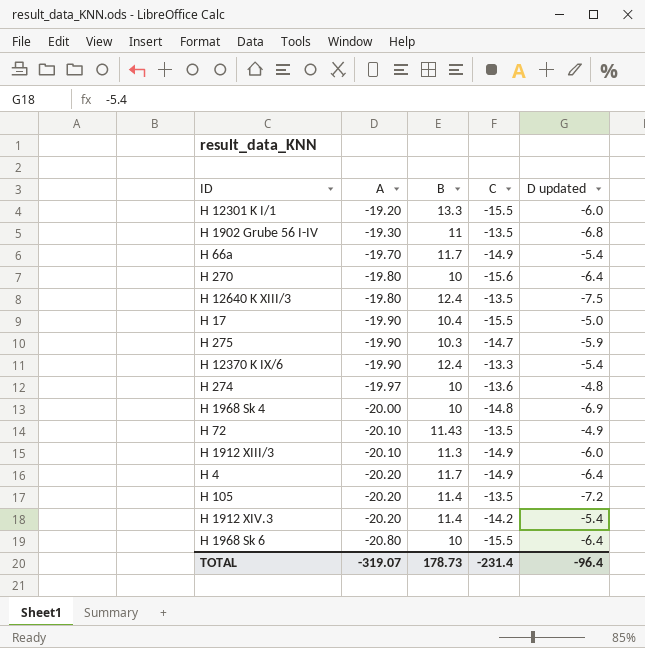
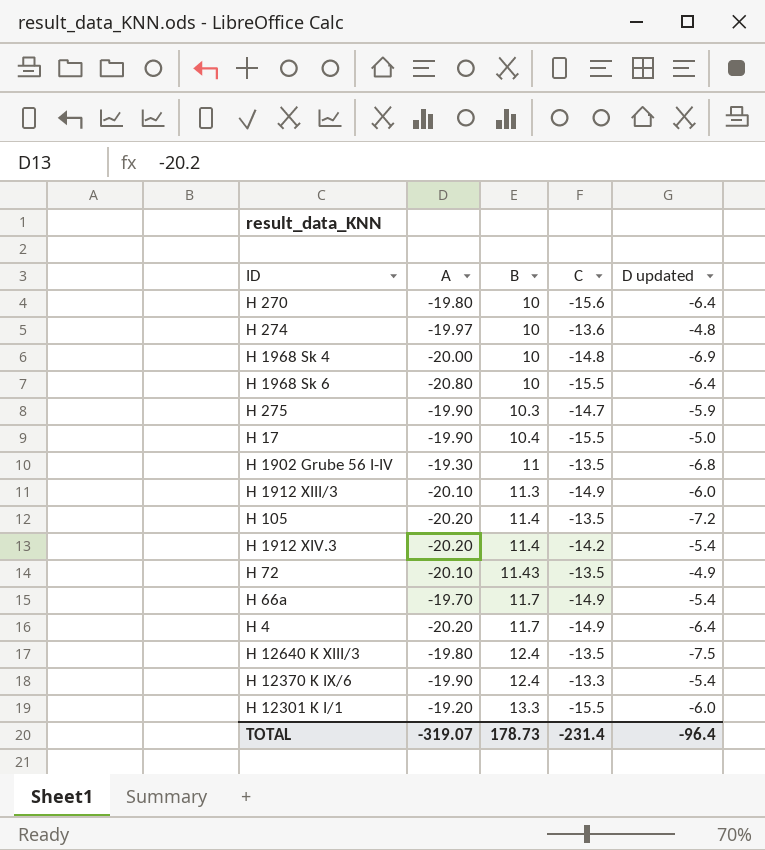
row order: A descending -> B ascending

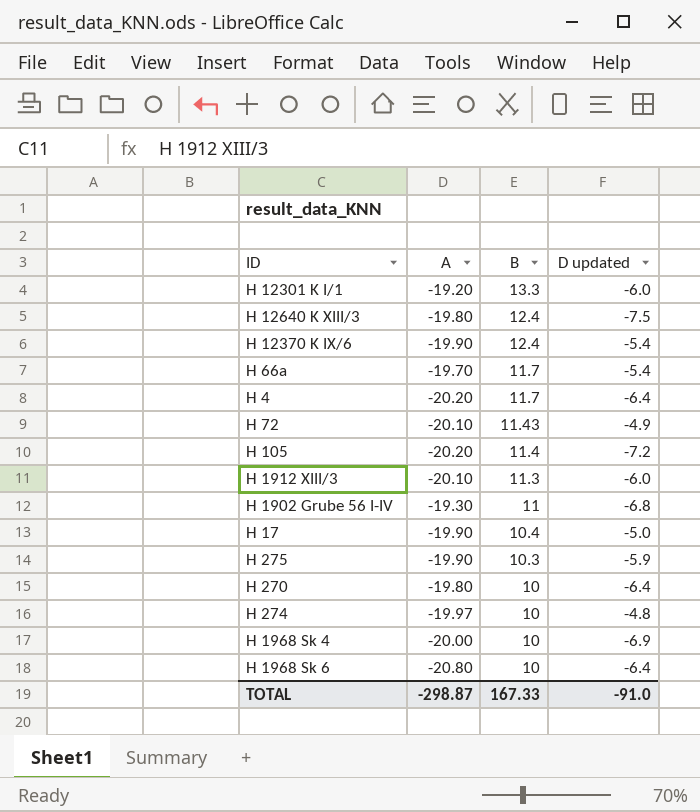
row order: B ascending -> B descending
column C | position: 4 -> none
row H 1912 XIV.3: -20.20 | 11.4 | -14.2 | -5.4 -> none
TOTAL | A: -319.07 -> -298.87
TOTAL | B: 178.73 -> 167.33
TOTAL | D updated: -96.4 -> -91.0

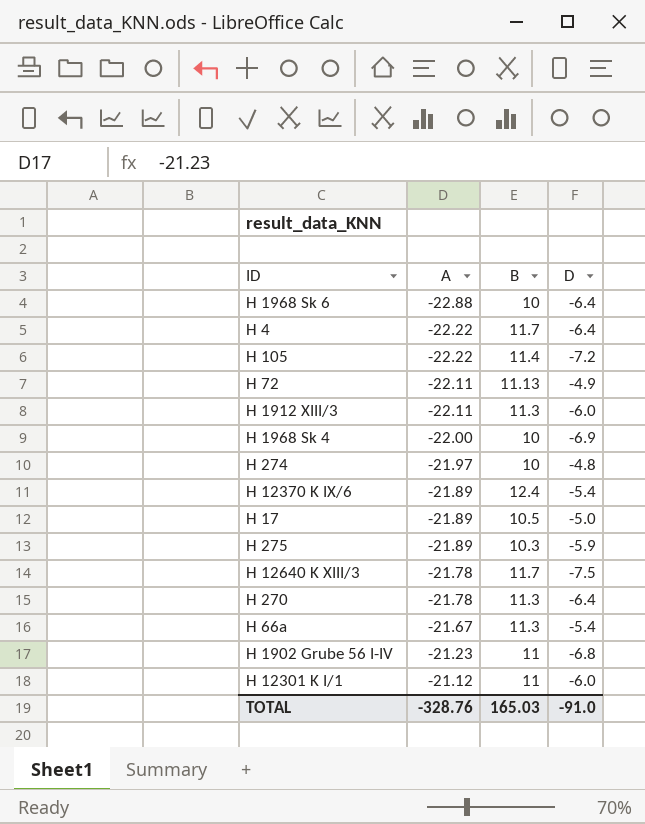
row order: B descending -> A ascending
column name: D updated -> D
H 1968 Sk 6 | A: -20.80 -> -22.88
H 4 | A: -20.20 -> -22.22
H 105 | A: -20.20 -> -22.22
H 72 | A: -20.10 -> -22.11
H 72 | B: 11.43 -> 11.13
H 1912 XIII/3 | A: -20.10 -> -22.11
H 1968 Sk 4 | A: -20.00 -> -22.00
H 274 | A: -19.97 -> -21.97
H 12370 K IX/6 | A: -19.90 -> -21.89
H 17 | A: -19.90 -> -21.89
H 17 | B: 10.4 -> 10.5
H 275 | A: -19.90 -> -21.89
H 12640 K XIII/3 | A: -19.80 -> -21.78
H 12640 K XIII/3 | B: 12.4 -> 11.7
H 270 | A: -19.80 -> -21.78
H 270 | B: 10 -> 11.3
H 66a | A: -19.70 -> -21.67
H 66a | B: 11.7 -> 11.3
H 1902 Grube 56 I-IV | A: -19.30 -> -21.23
H 12301 K I/1 | A: -19.20 -> -21.12
H 12301 K I/1 | B: 13.3 -> 11
TOTAL | A: -298.87 -> -328.76
TOTAL | B: 167.33 -> 165.03

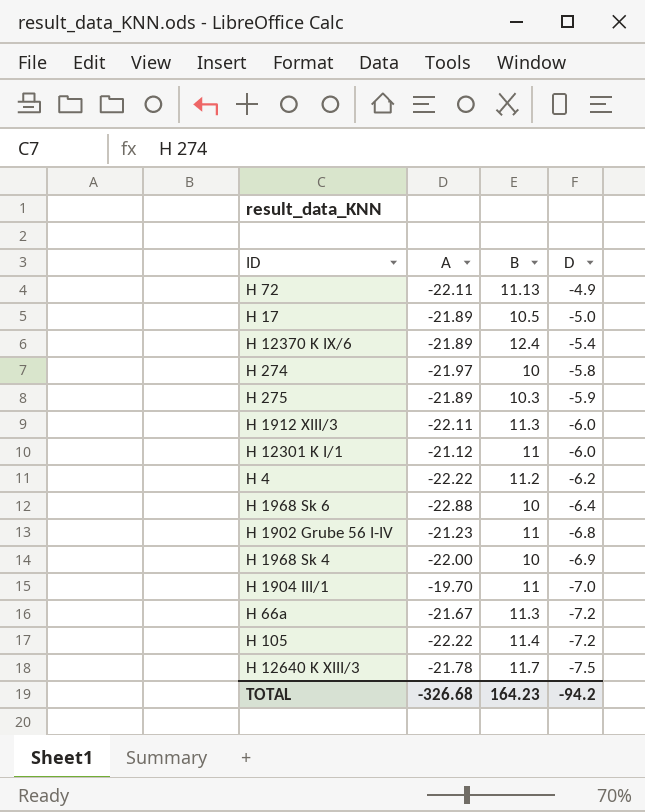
row order: A ascending -> D descending
row H 270: -21.78 | 11.3 | -6.4 -> none
H 274 | D: -4.8 -> -5.8
H 4 | B: 11.7 -> 11.2
H 4 | D: -6.4 -> -6.2
row H 1904 III/1: none -> -19.70 | 11 | -7.0
H 66a | D: -5.4 -> -7.2
TOTAL | A: -328.76 -> -326.68
TOTAL | B: 165.03 -> 164.23
TOTAL | D: -91.0 -> -94.2

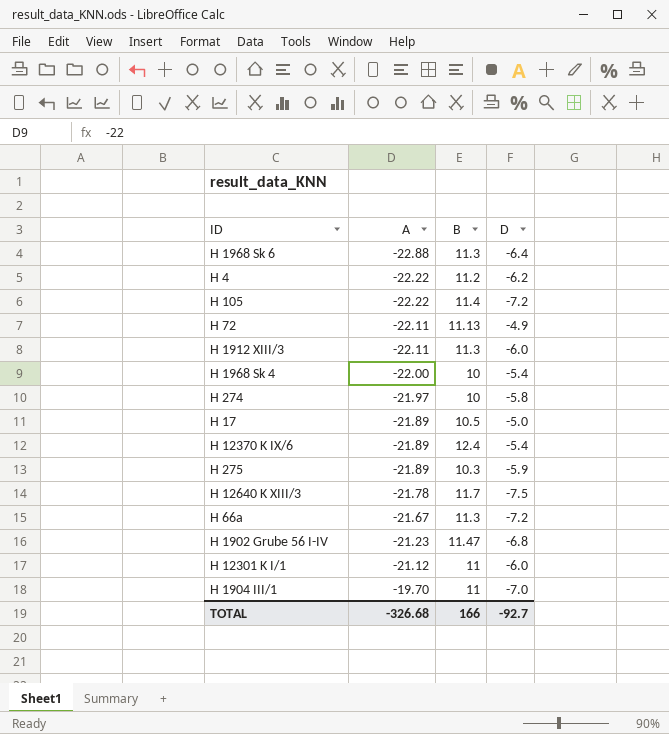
row order: D descending -> A ascending
H 1968 Sk 6 | B: 10 -> 11.3
H 1968 Sk 4 | D: -6.9 -> -5.4
H 1902 Grube 56 I-IV | B: 11 -> 11.47
TOTAL | B: 164.23 -> 166
TOTAL | D: -94.2 -> -92.7

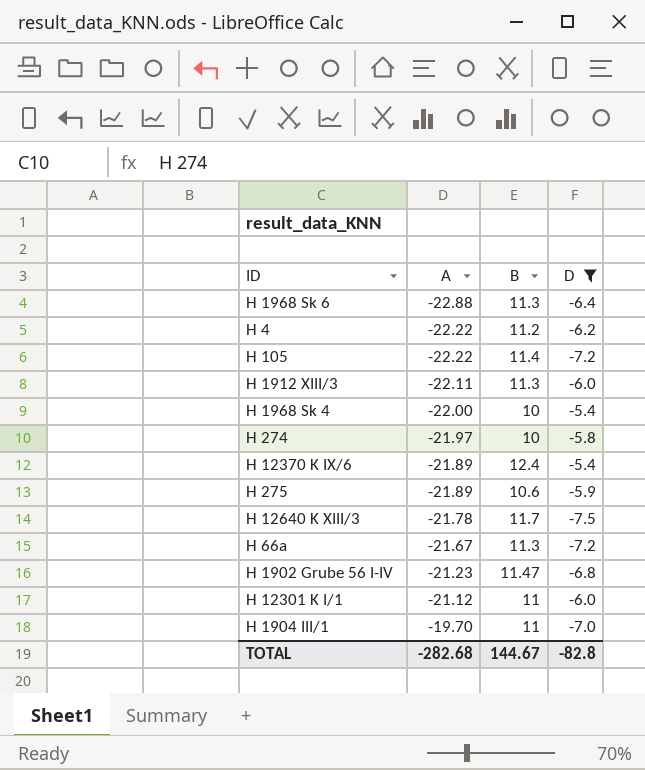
filter: none -> D <= -5.4
H 275 | B: 10.3 -> 10.6
TOTAL | A: -326.68 -> -282.68
TOTAL | B: 166 -> 144.67
TOTAL | D: -92.7 -> -82.8

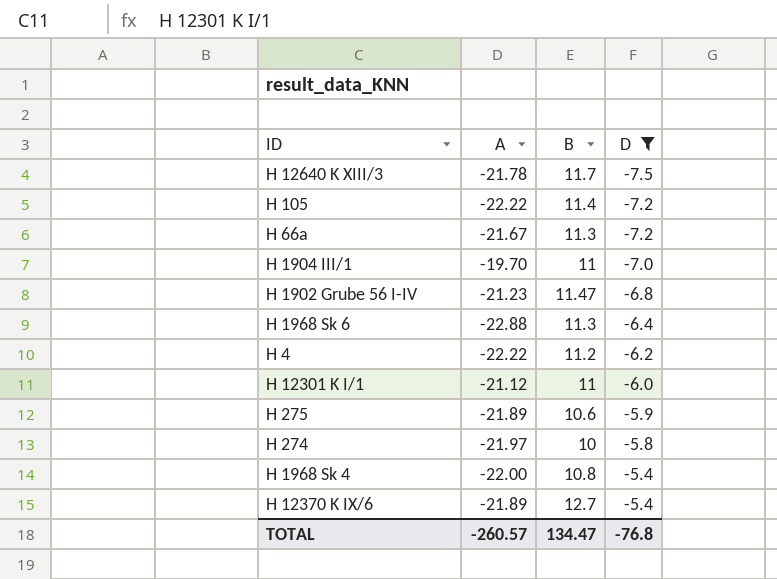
row order: A ascending -> D ascending
row H 1912 XIII/3: -22.11 | 11.3 | -6.0 -> none
H 1968 Sk 4 | B: 10 -> 10.8
H 12370 K IX/6 | B: 12.4 -> 12.7
TOTAL | A: -282.68 -> -260.57
TOTAL | B: 144.67 -> 134.47
TOTAL | D: -82.8 -> -76.8

